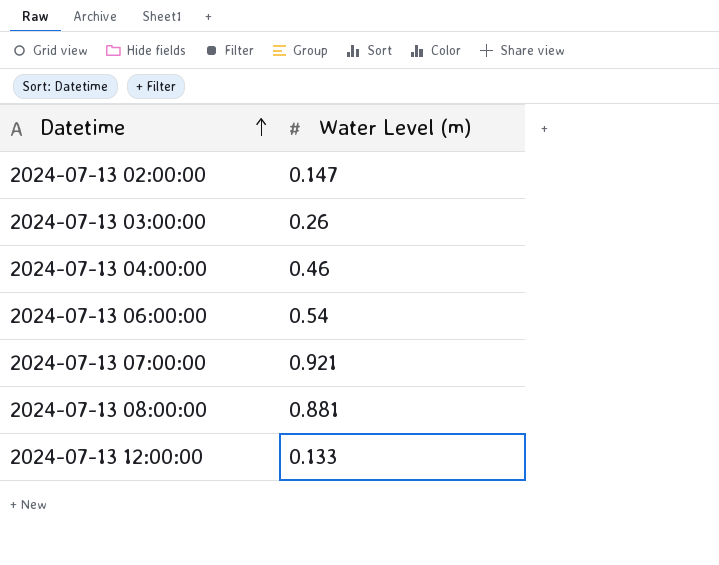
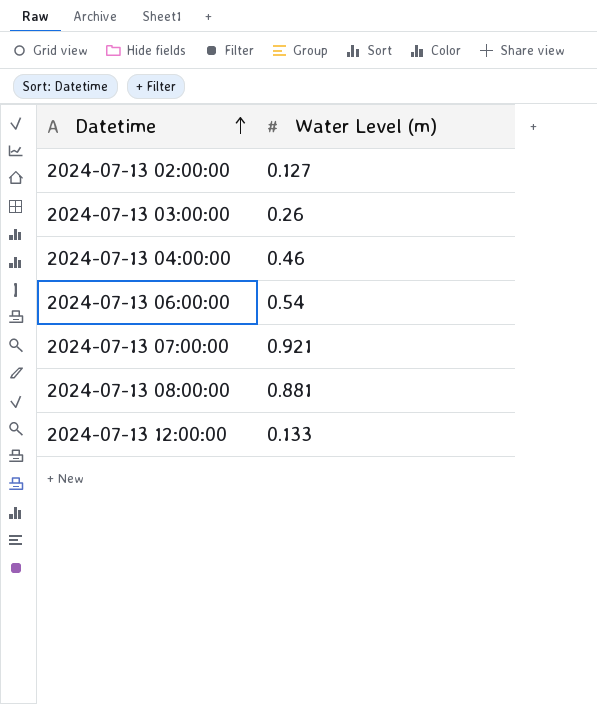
2024-07-13 02:00:00 | Water Level (m): 0.147 -> 0.127

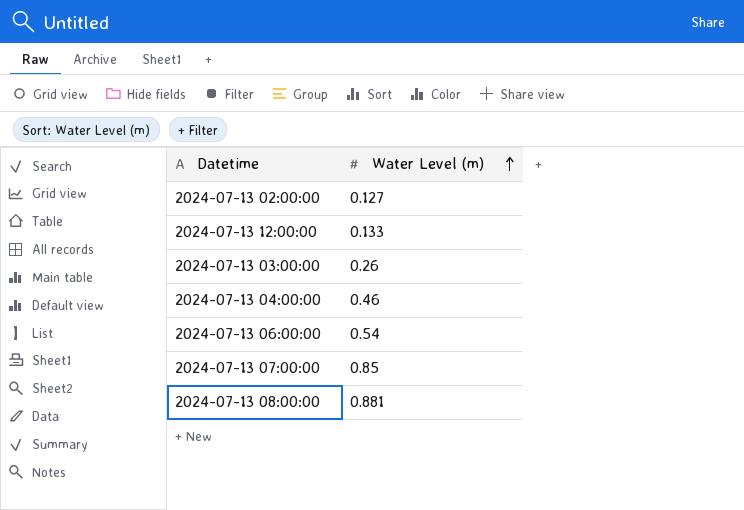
row order: Datetime ascending -> Water Level (m) ascending
2024-07-13 07:00:00 | Water Level (m): 0.921 -> 0.85

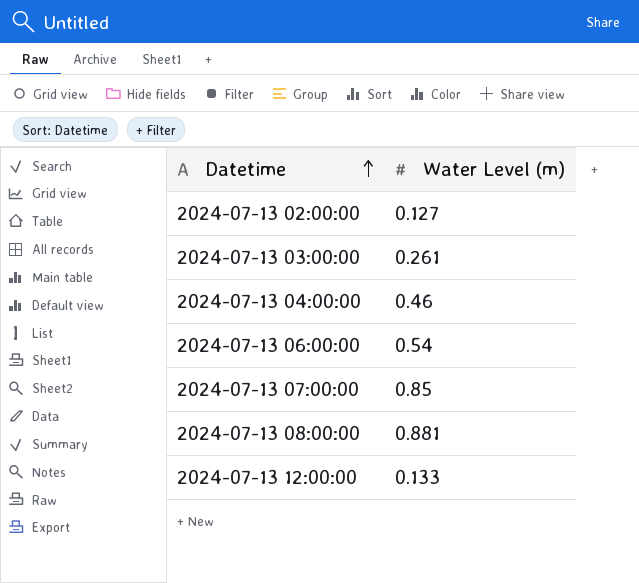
row order: Water Level (m) ascending -> Datetime ascending
2024-07-13 03:00:00 | Water Level (m): 0.26 -> 0.261

